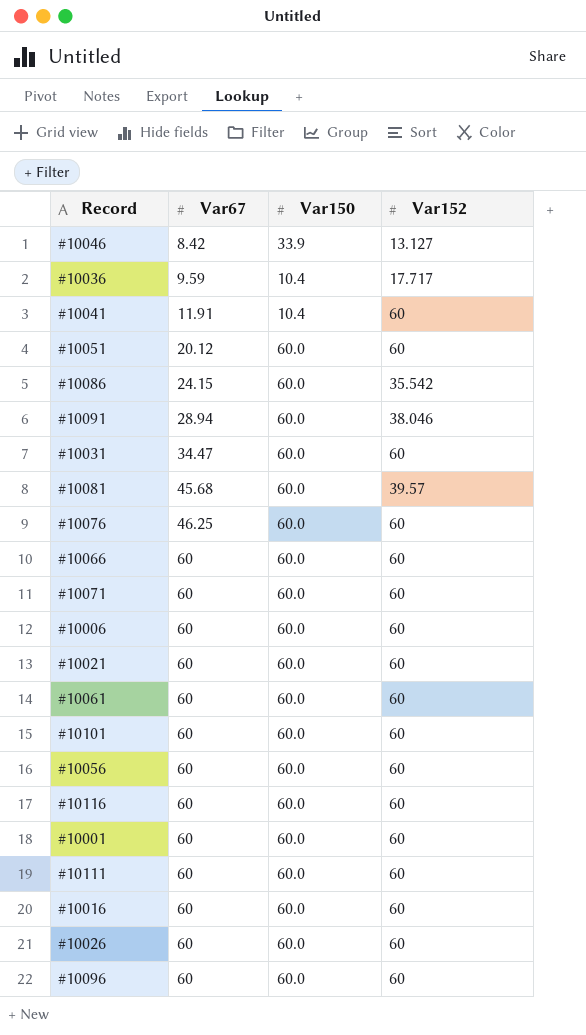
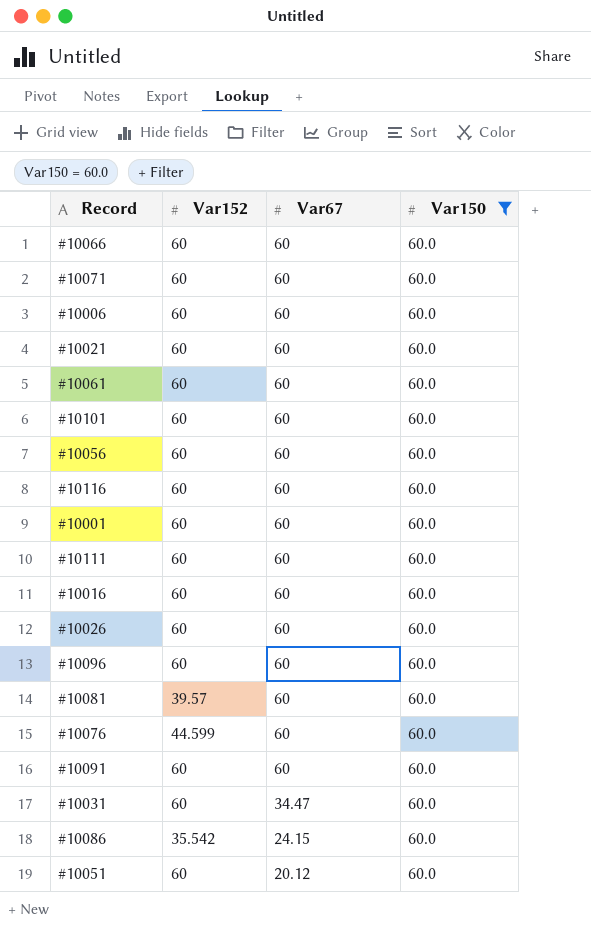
filter: none -> Var150 = 60.0
row order: Var67 ascending -> Var67 descending
column Var152 | position: 4 -> 2
#10081 | Var67: 45.68 -> 60
#10076 | Var152: 60 -> 44.599
#10076 | Var67: 46.25 -> 60
#10091 | Var152: 38.046 -> 60
#10091 | Var67: 28.94 -> 60

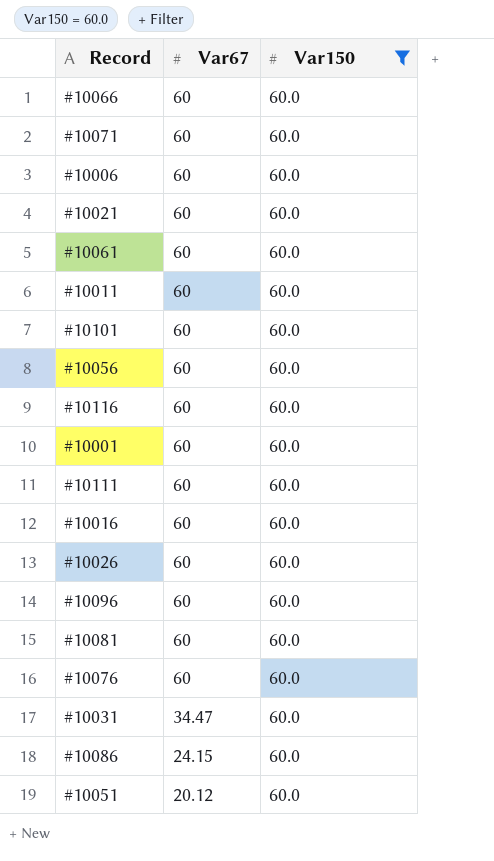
column Var152 | position: 2 -> none
row #10091: 60 | 60 | 60.0 -> none
row #10011: none -> 60 | 60.0

